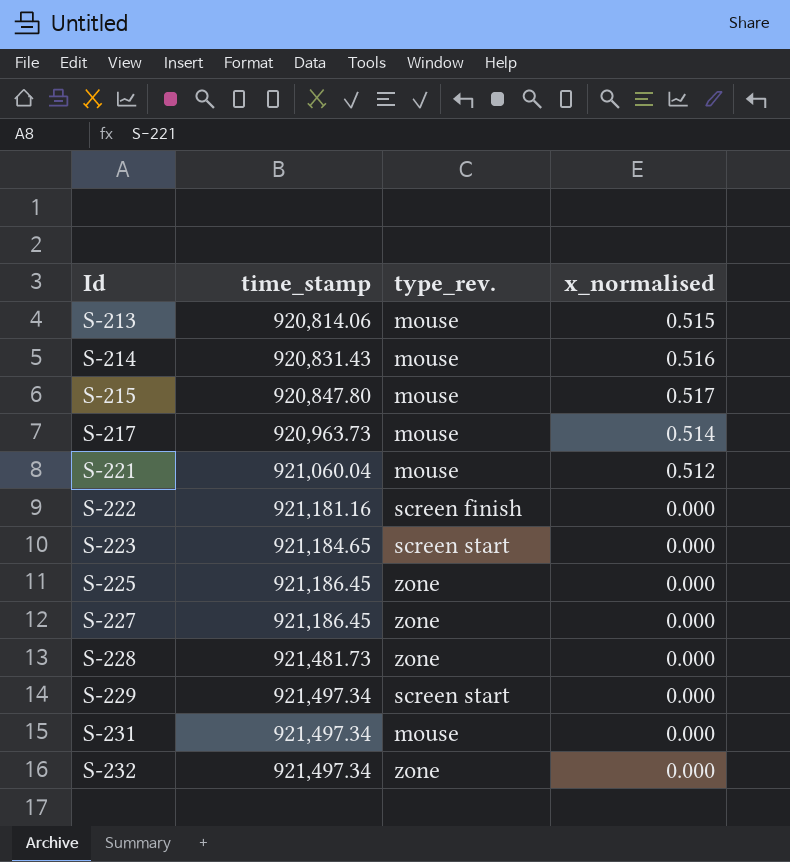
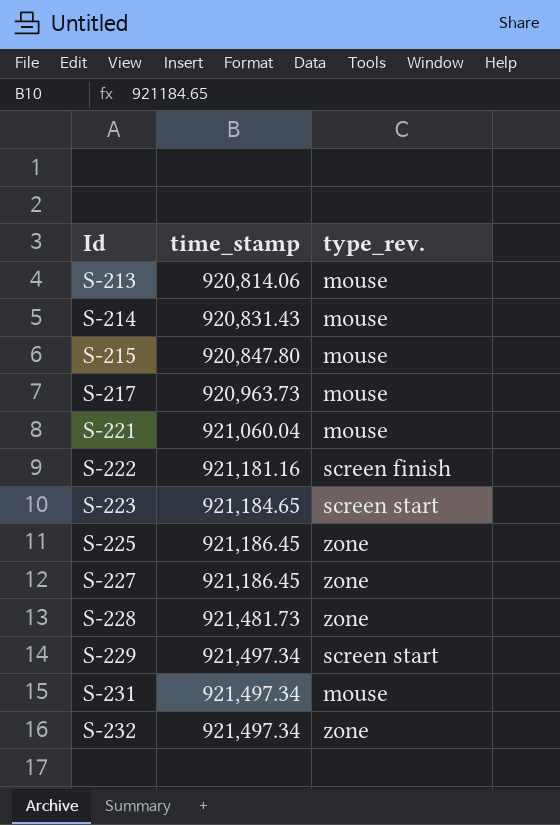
column x_normalised | position: 4 -> none

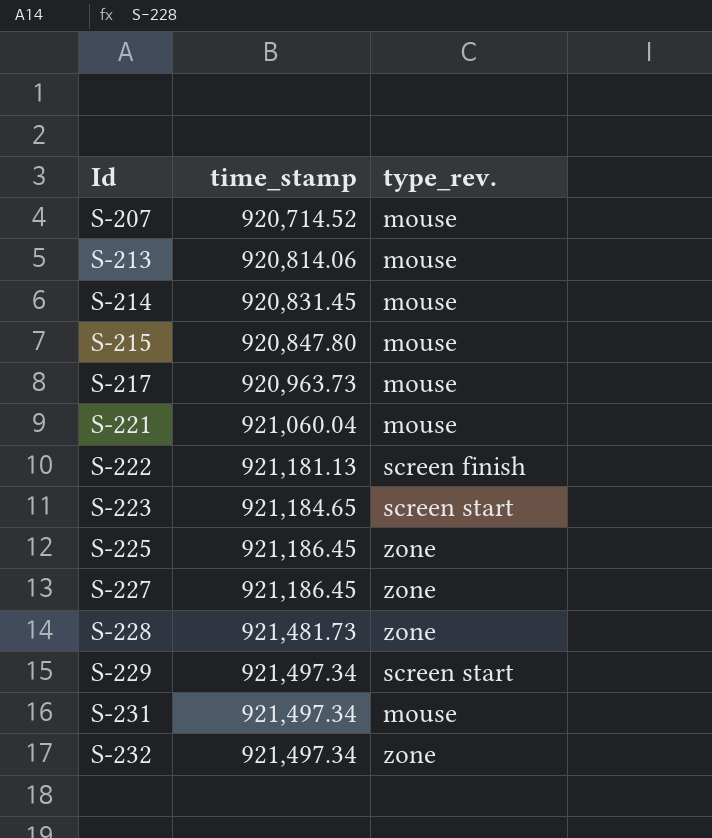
row S-207: none -> 920,714.52 | mouse
S-214 | time_stamp: 920,831.43 -> 920,831.45
S-222 | time_stamp: 921,181.16 -> 921,181.13

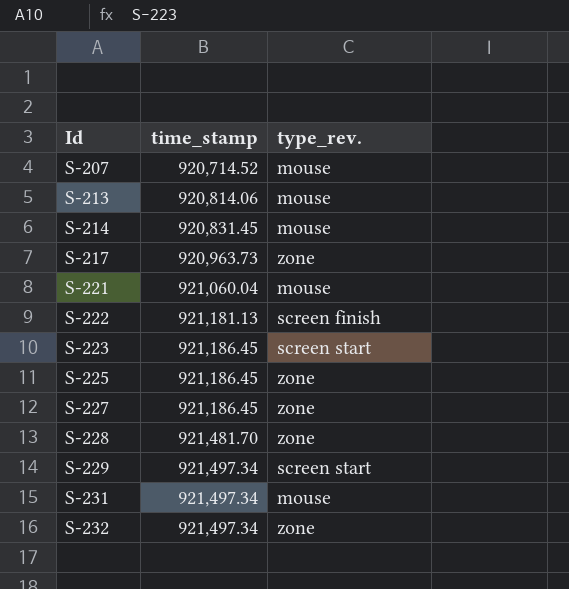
row S-215: 920,847.80 | mouse -> none
S-217 | type_rev.: mouse -> zone
S-223 | time_stamp: 921,184.65 -> 921,186.45
S-228 | time_stamp: 921,481.73 -> 921,481.70

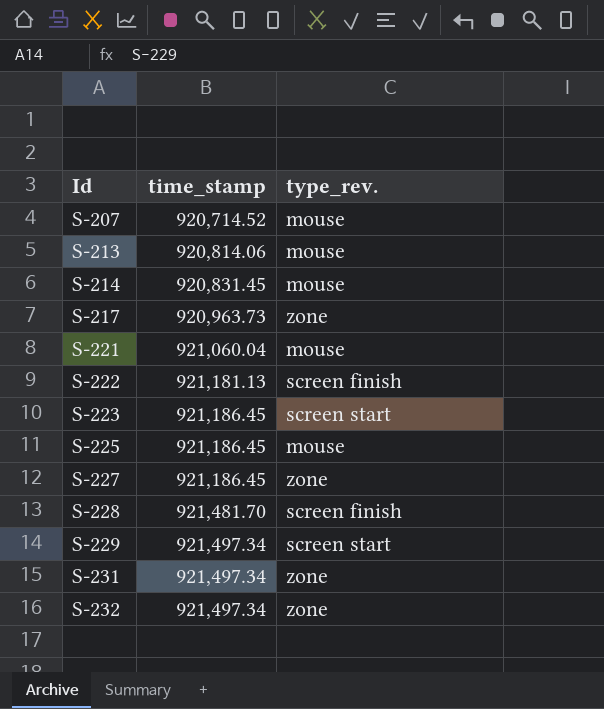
S-225 | type_rev.: zone -> mouse
S-228 | type_rev.: zone -> screen finish
S-231 | type_rev.: mouse -> zone

